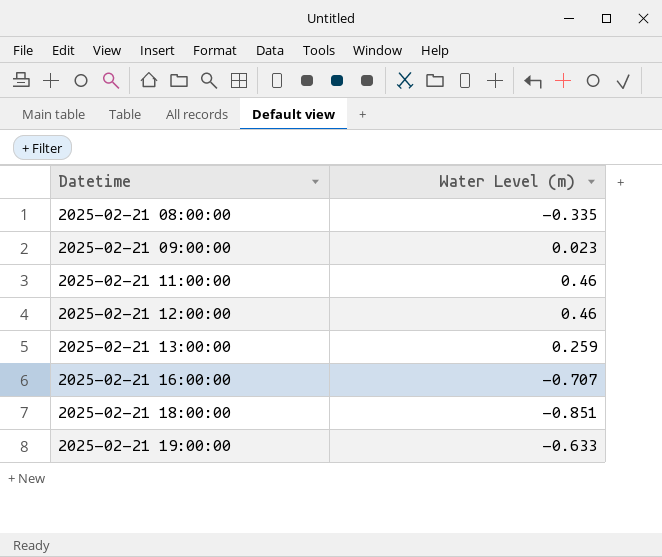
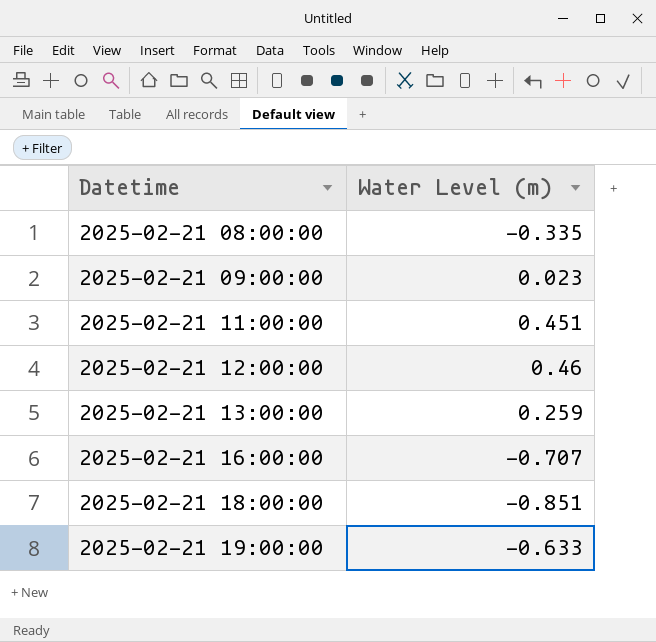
2025-02-21 11:00:00 | Water Level (m): 0.46 -> 0.451

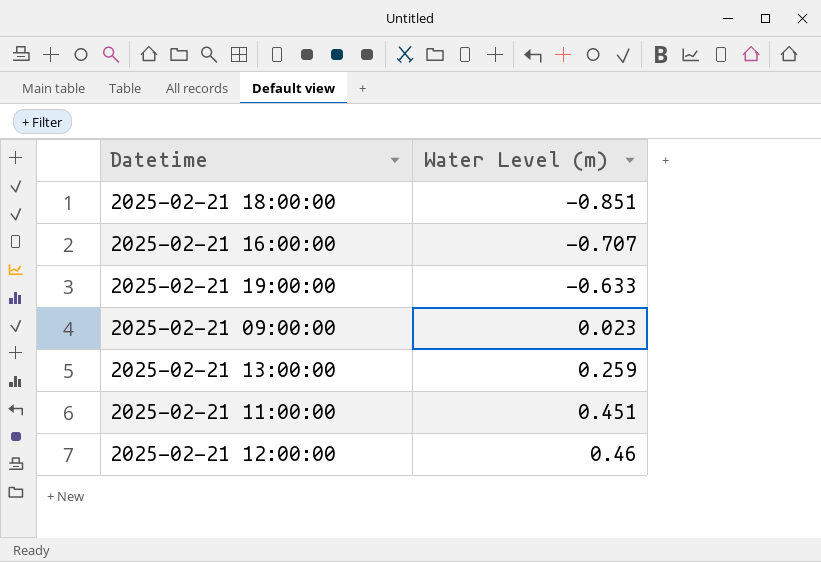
row order: Datetime ascending -> Water Level (m) ascending
row 2025-02-21 08:00:00: -0.335 -> none

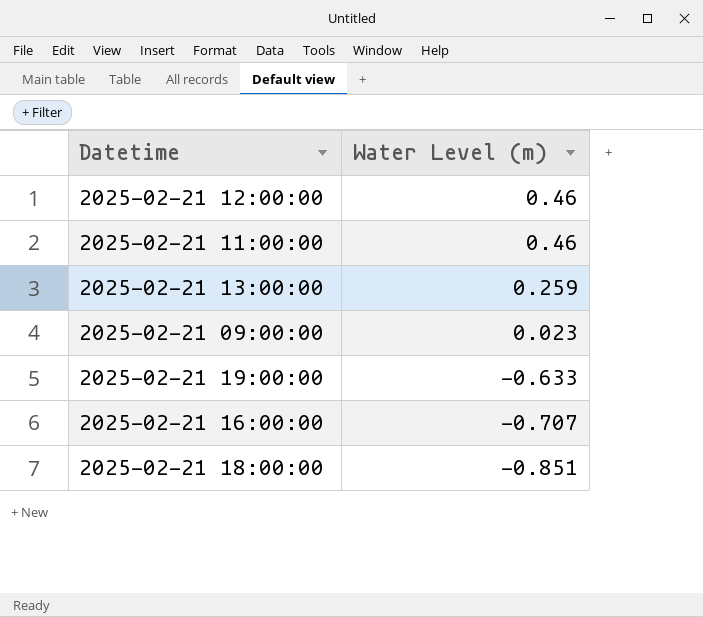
row order: Water Level (m) ascending -> Water Level (m) descending
2025-02-21 11:00:00 | Water Level (m): 0.451 -> 0.46

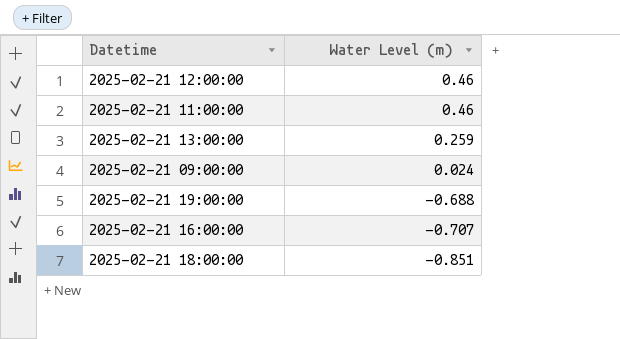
2025-02-21 09:00:00 | Water Level (m): 0.023 -> 0.024
2025-02-21 19:00:00 | Water Level (m): -0.633 -> -0.688

